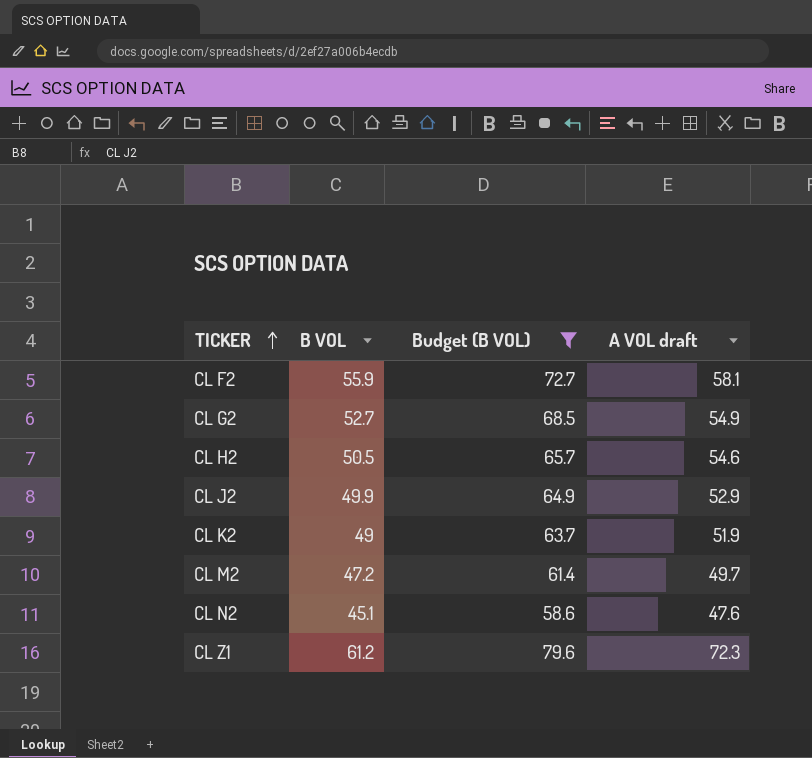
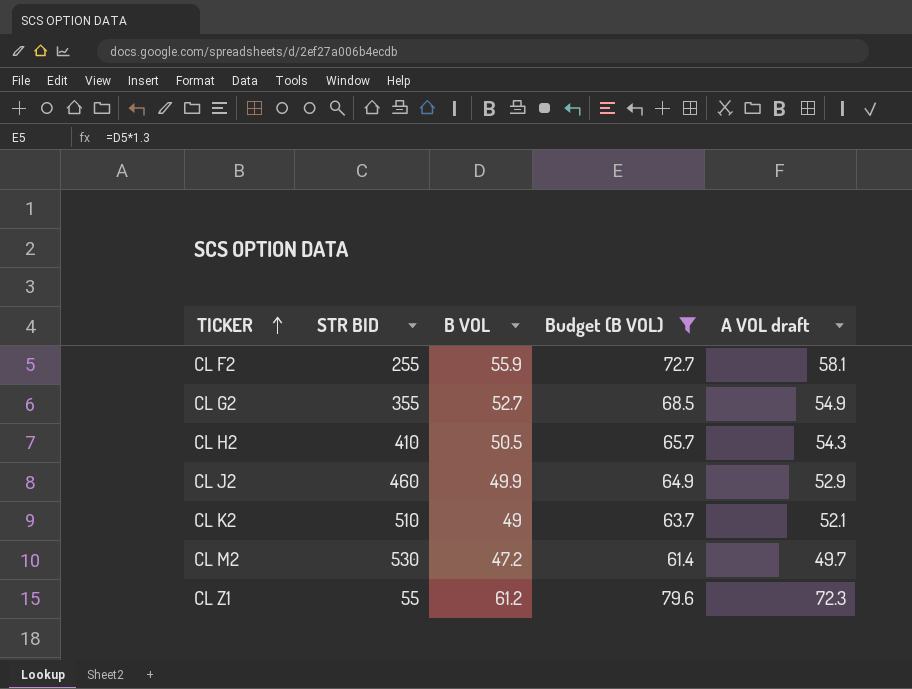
column STR BID | position: none -> 2
row CL N2: 45.1 | 58.6 | 47.6 -> none
CL H2 | A VOL draft: 54.6 -> 54.3
CL K2 | A VOL draft: 51.9 -> 52.1

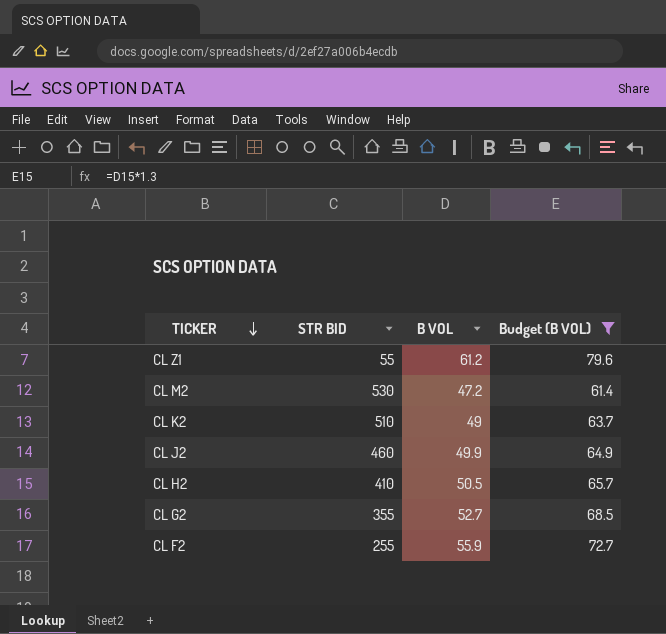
row order: TICKER ascending -> TICKER descending
column A VOL draft | position: 5 -> none

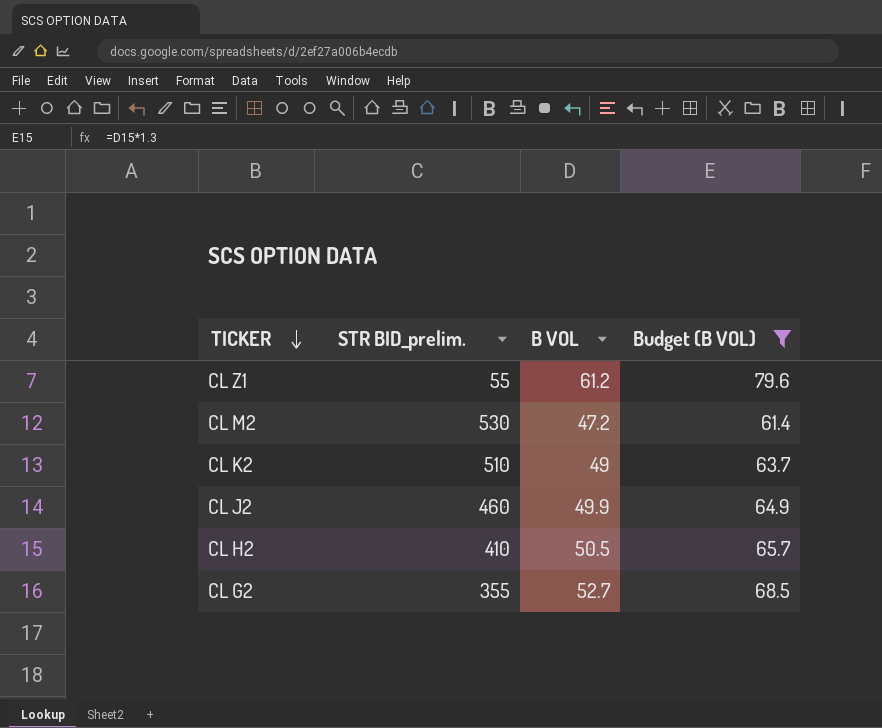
column name: STR BID -> STR BID_prelim.
row CL F2: 255 | 55.9 | 72.7 -> none

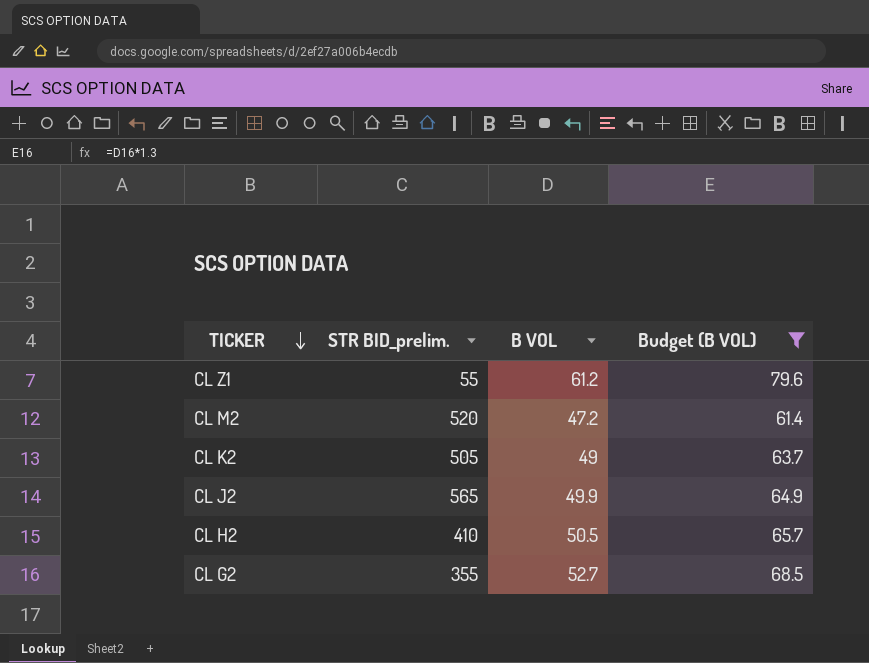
CL M2 | STR BID_prelim.: 530 -> 520
CL K2 | STR BID_prelim.: 510 -> 505
CL J2 | STR BID_prelim.: 460 -> 565

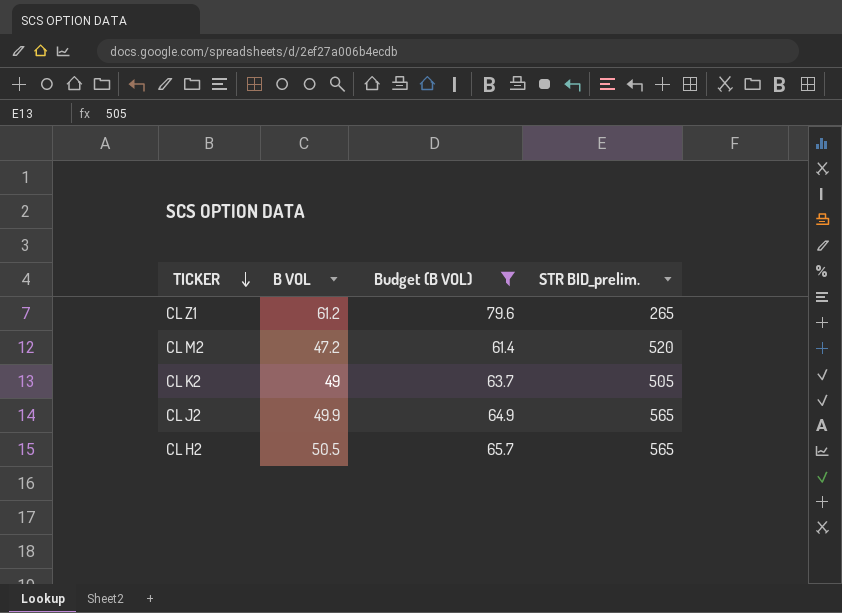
column STR BID_prelim. | position: 2 -> 4
row CL G2: 355 | 52.7 | 68.5 -> none
CL Z1 | STR BID_prelim.: 55 -> 265
CL H2 | STR BID_prelim.: 410 -> 565

